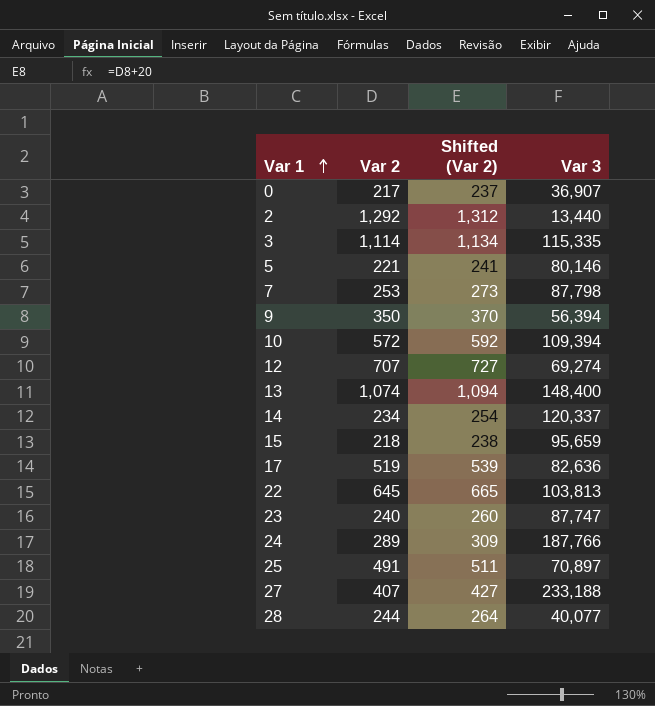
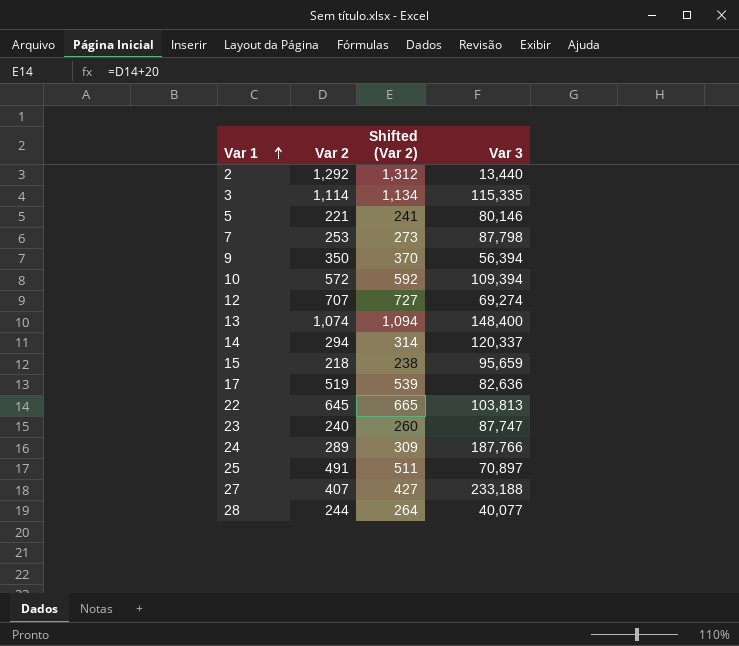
row 0: 217 | 237 | 36,907 -> none
14 | Var 2: 234 -> 294
14 | Shifted (Var 2): 254 -> 314

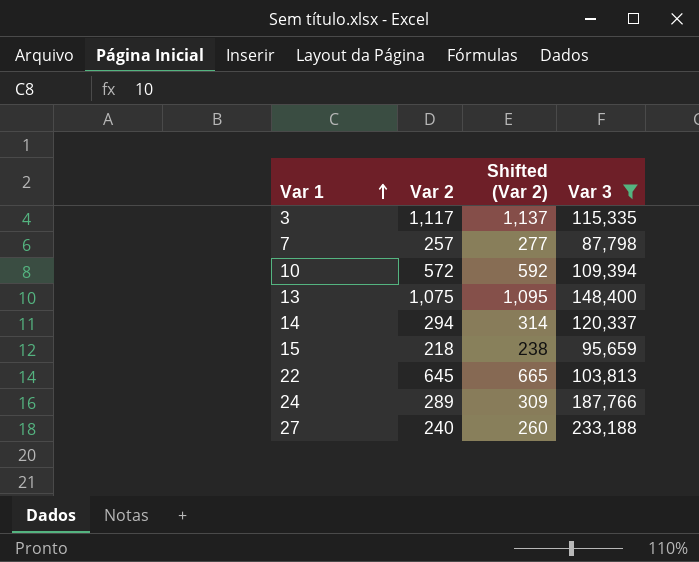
filter: none -> Var 3 >= 87,798
3 | Var 2: 1,114 -> 1,117
3 | Shifted (Var 2): 1,134 -> 1,137
7 | Var 2: 253 -> 257
7 | Shifted (Var 2): 273 -> 277
13 | Var 2: 1,074 -> 1,075
13 | Shifted (Var 2): 1,094 -> 1,095
27 | Var 2: 407 -> 240
27 | Shifted (Var 2): 427 -> 260

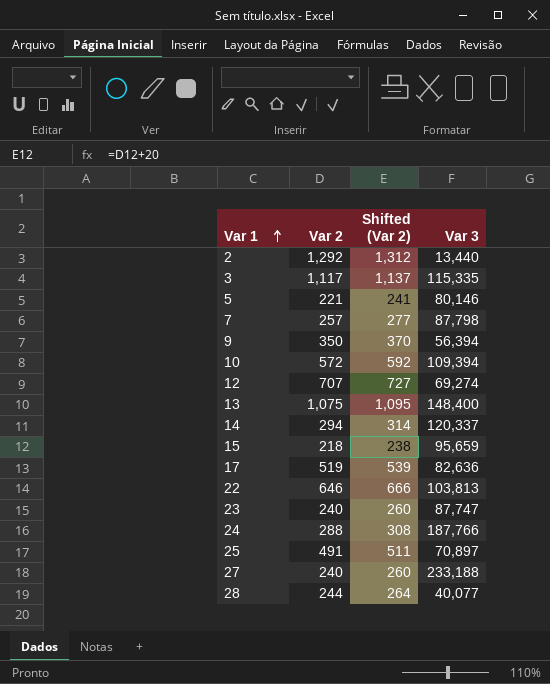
filter: Var 3 >= 87,798 -> none
22 | Var 2: 645 -> 646
22 | Shifted (Var 2): 665 -> 666
24 | Var 2: 289 -> 288
24 | Shifted (Var 2): 309 -> 308

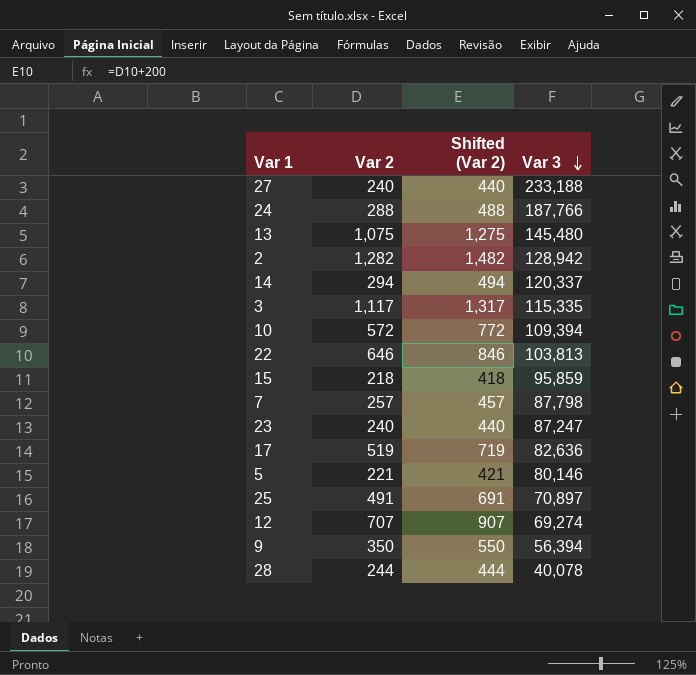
row order: Var 1 ascending -> Var 3 descending
column Shifted (Var 2) | formula: [Var 2] + 20 -> [Var 2] + 200
13 | Var 3: 148,400 -> 145,480
2 | Var 2: 1,292 -> 1,282
2 | Var 3: 13,440 -> 128,942
15 | Var 3: 95,659 -> 95,859
23 | Var 3: 87,747 -> 87,247
28 | Var 3: 40,077 -> 40,078

